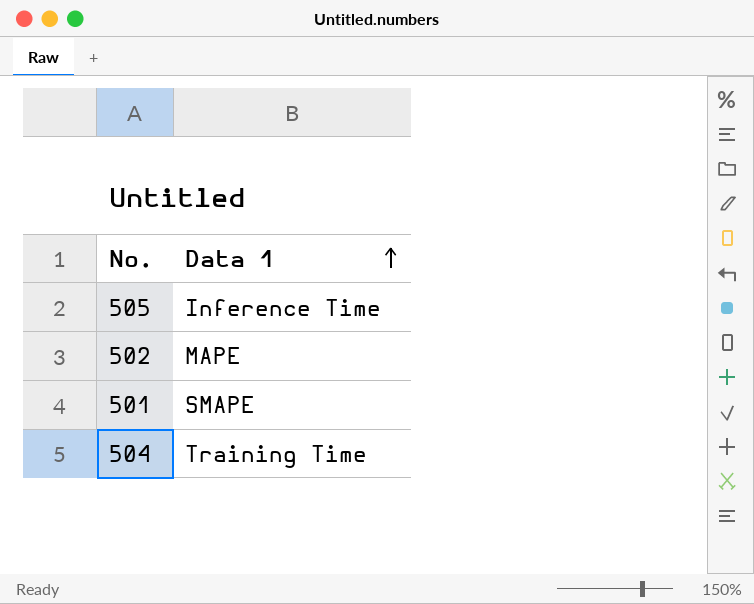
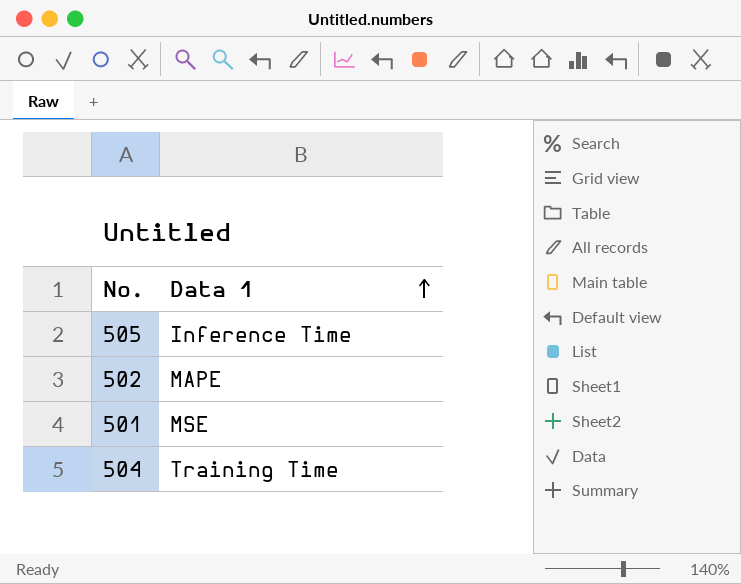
501 | Data 1: SMAPE -> MSE

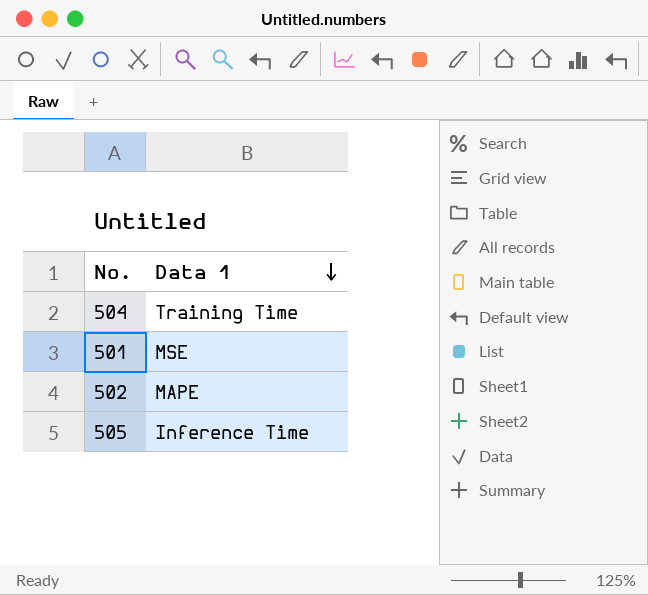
row order: Data 1 ascending -> Data 1 descending

